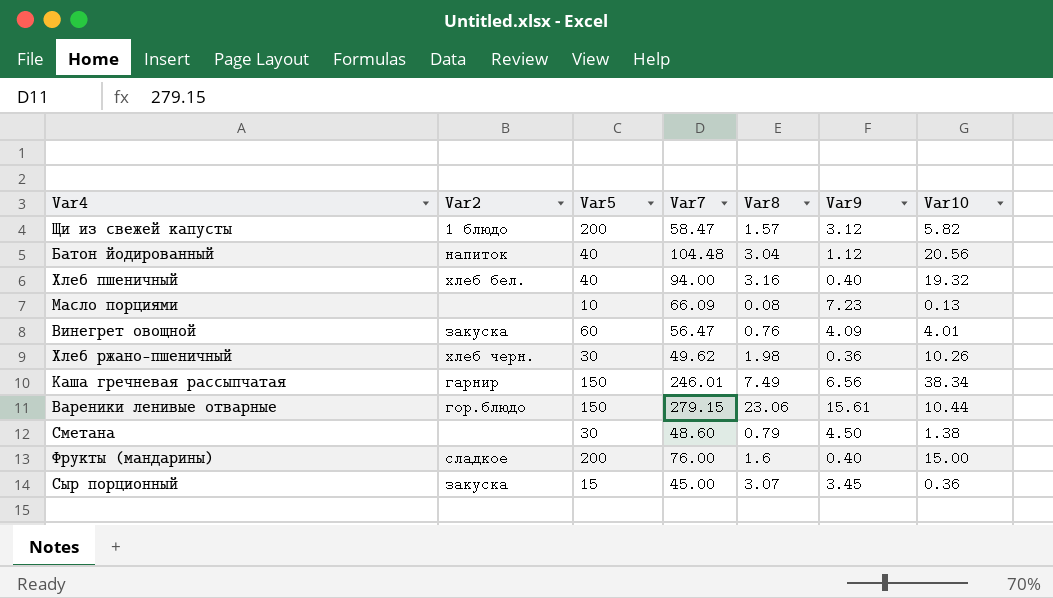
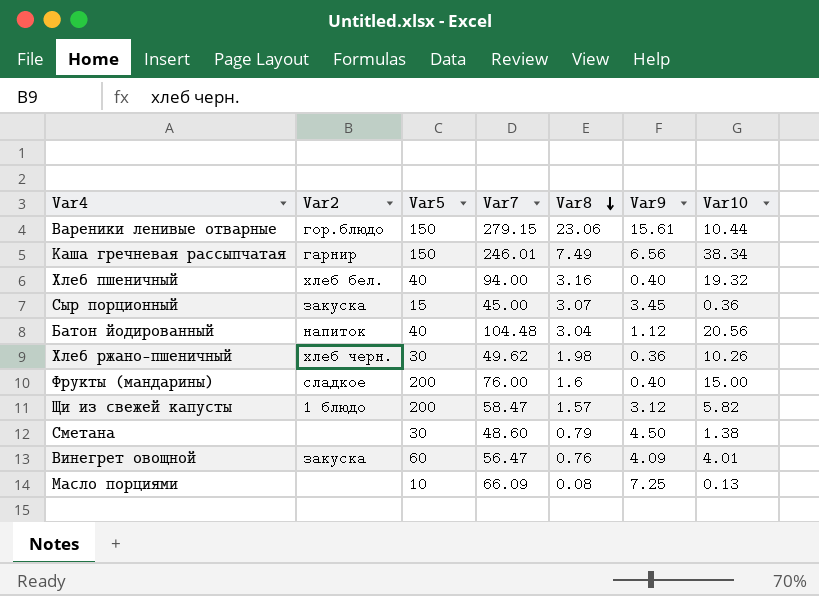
row order: none -> Var8 descending
Масло порциями | Var9: 7.23 -> 7.25

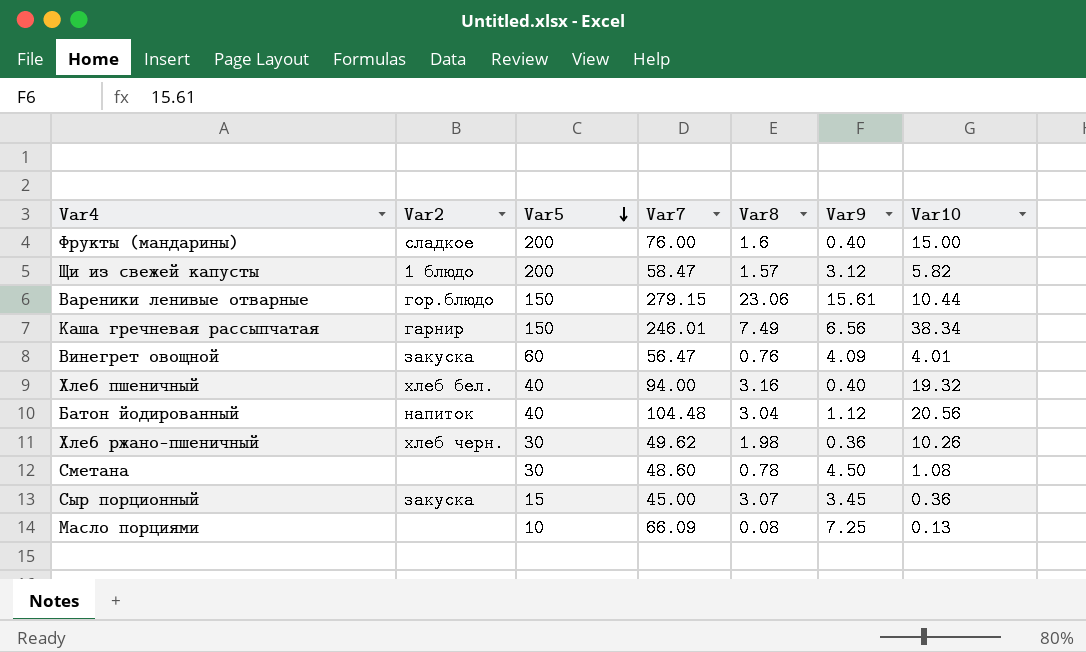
row order: Var8 descending -> Var5 descending
Сметана | Var8: 0.79 -> 0.78
Сметана | Var10: 1.38 -> 1.08

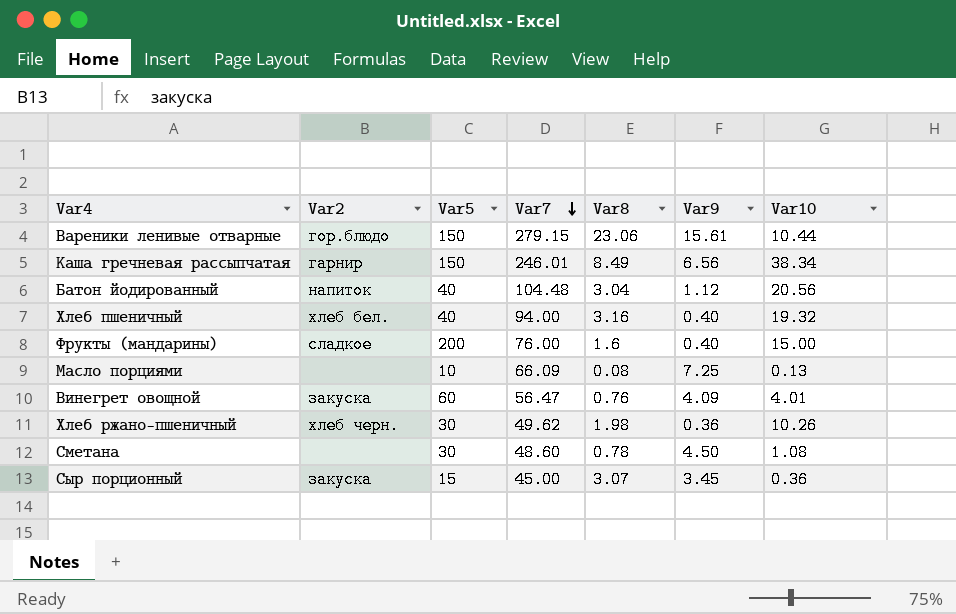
row order: Var5 descending -> Var7 descending
row Щи из свежей капусты: 1 блюдо | 200 | 58.47 | 1.57 | 3.12 | 5.82 -> none
Каша гречневая рассыпчатая | Var8: 7.49 -> 8.49

